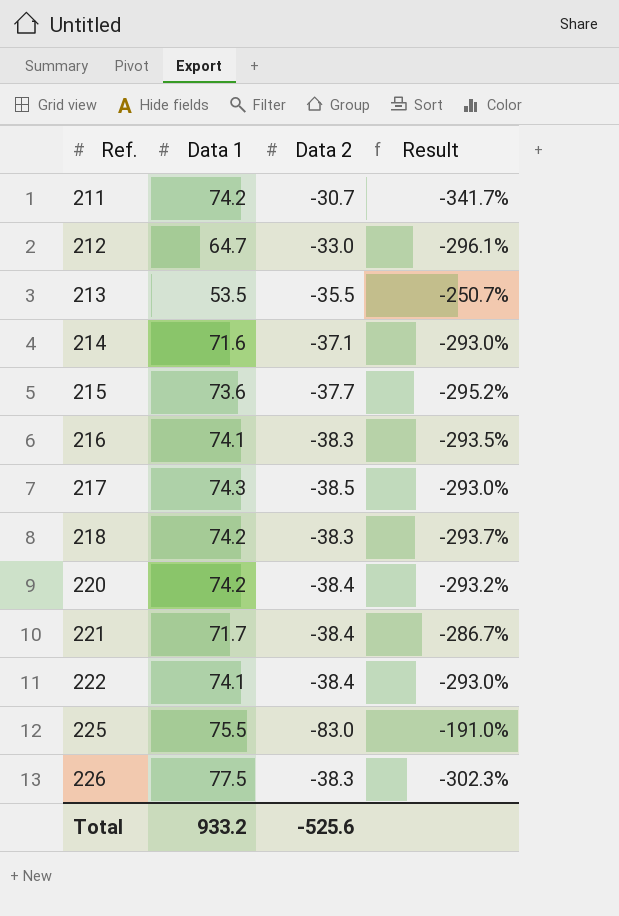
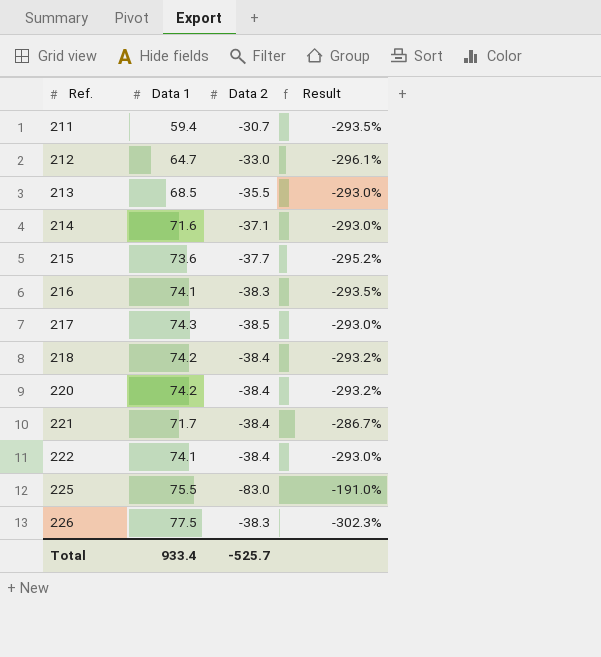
211 | Data 1: 74.2 -> 59.4
211 | Result: -341.7% -> -293.5%
213 | Data 1: 53.5 -> 68.5
213 | Result: -250.7% -> -293.0%
218 | Data 2: -38.3 -> -38.4
218 | Result: -293.7% -> -293.2%
Total | Data 1: 933.2 -> 933.4
Total | Data 2: -525.6 -> -525.7

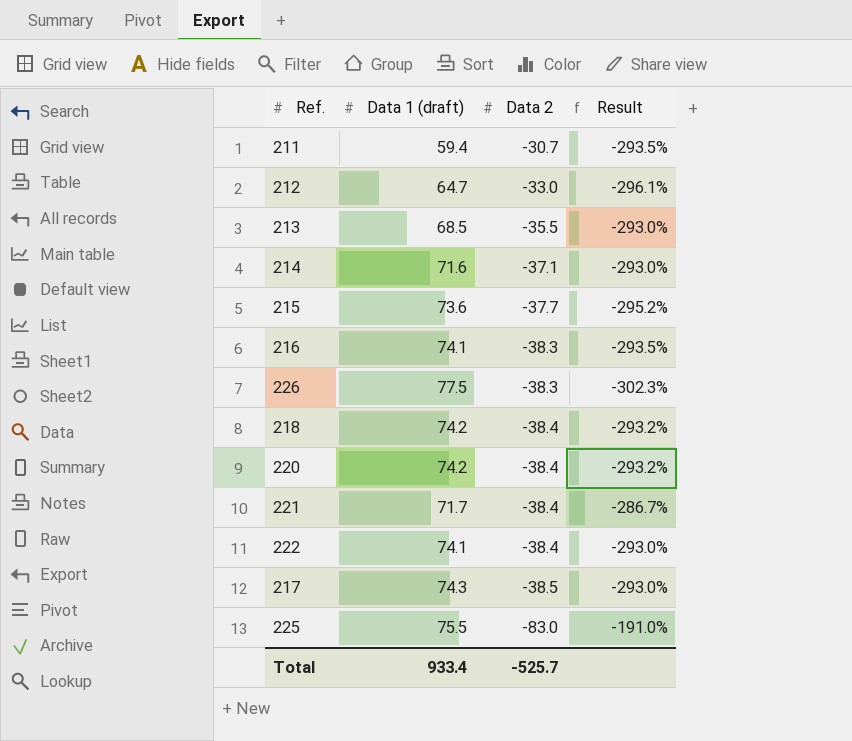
row order: Ref. ascending -> Data 2 descending
column name: Data 1 -> Data 1 (draft)

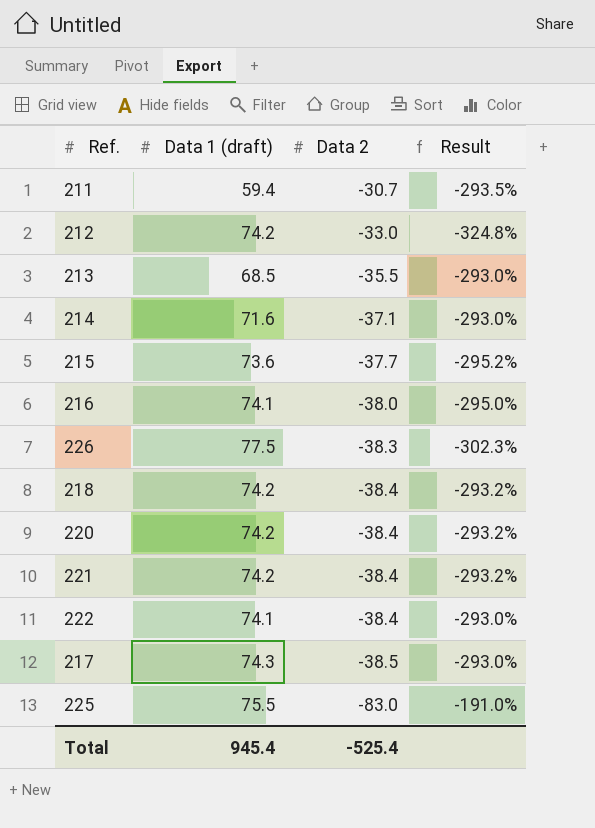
212 | Data 1 (draft): 64.7 -> 74.2
212 | Result: -296.1% -> -324.8%
216 | Data 2: -38.3 -> -38.0
216 | Result: -293.5% -> -295.0%
221 | Data 1 (draft): 71.7 -> 74.2
221 | Result: -286.7% -> -293.2%
Total | Data 1 (draft): 933.4 -> 945.4
Total | Data 2: -525.7 -> -525.4

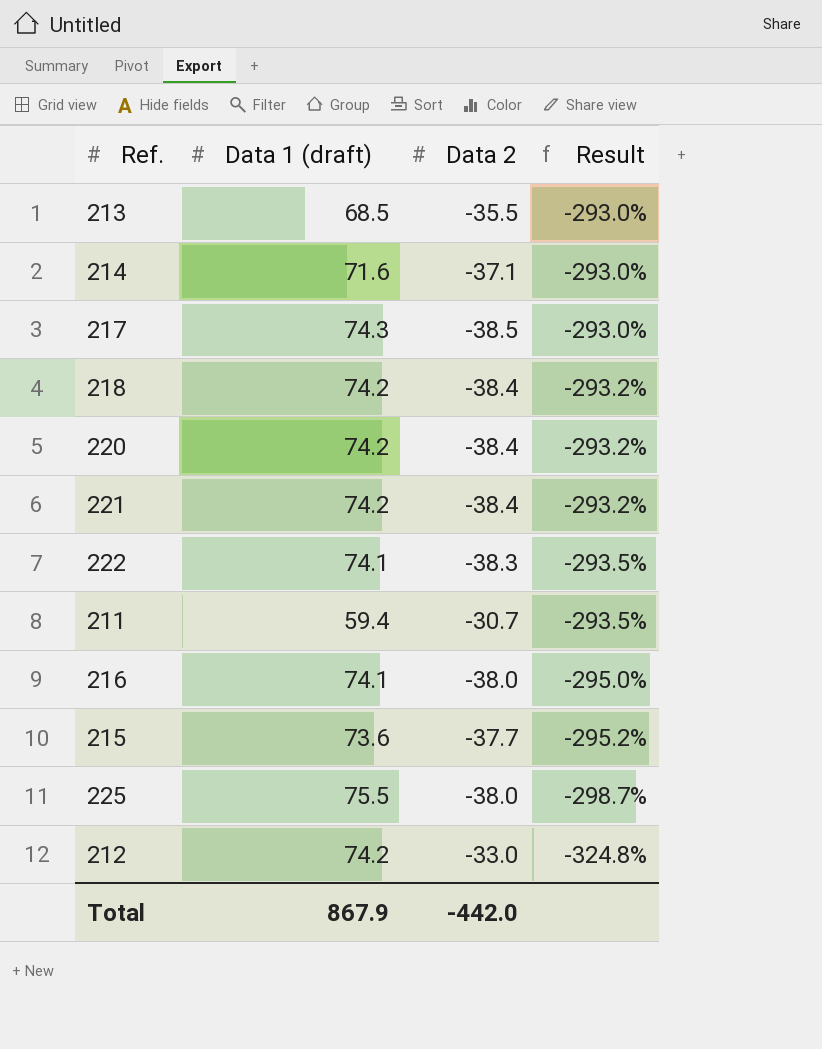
row order: Data 2 descending -> Result descending
row 226: 77.5 | -38.3 | -302.3% -> none
222 | Data 2: -38.4 -> -38.3
222 | Result: -293.0% -> -293.5%
225 | Data 2: -83.0 -> -38.0
225 | Result: -191.0% -> -298.7%
Total | Data 1 (draft): 945.4 -> 867.9
Total | Data 2: -525.4 -> -442.0

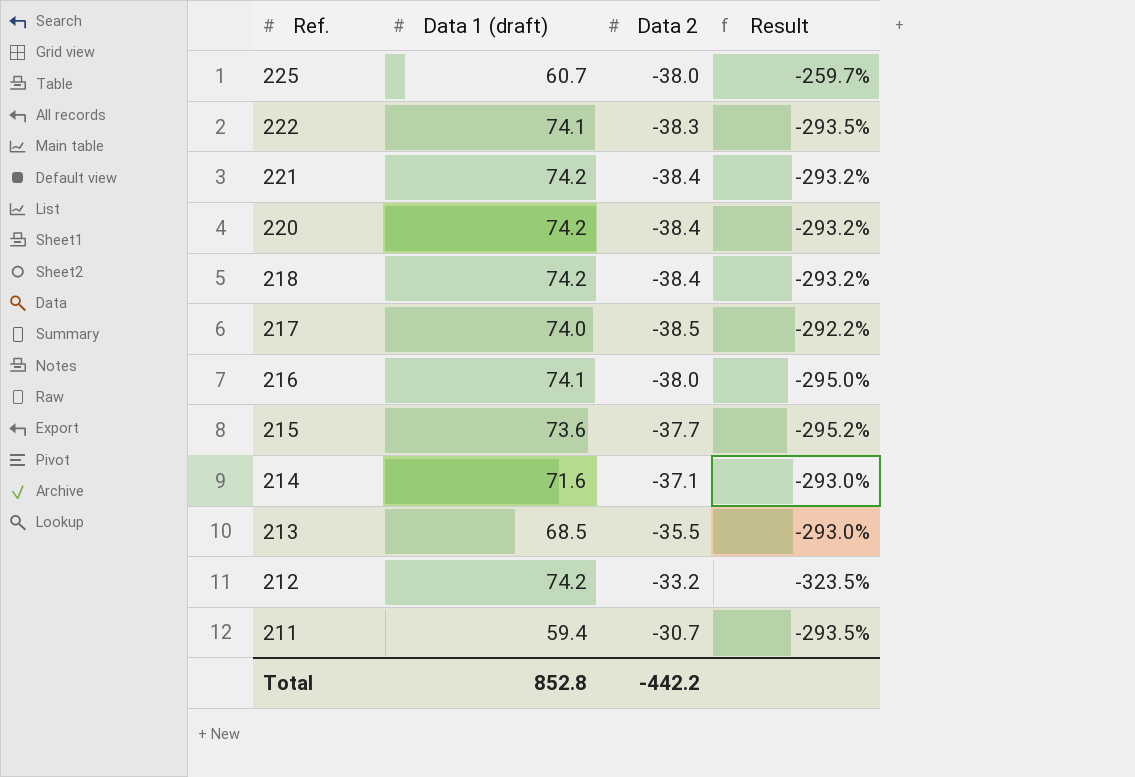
row order: Result descending -> Ref. descending
225 | Data 1 (draft): 75.5 -> 60.7
225 | Result: -298.7% -> -259.7%
217 | Data 1 (draft): 74.3 -> 74.0
217 | Result: -293.0% -> -292.2%
212 | Data 2: -33.0 -> -33.2
212 | Result: -324.8% -> -323.5%
Total | Data 1 (draft): 867.9 -> 852.8
Total | Data 2: -442.0 -> -442.2

